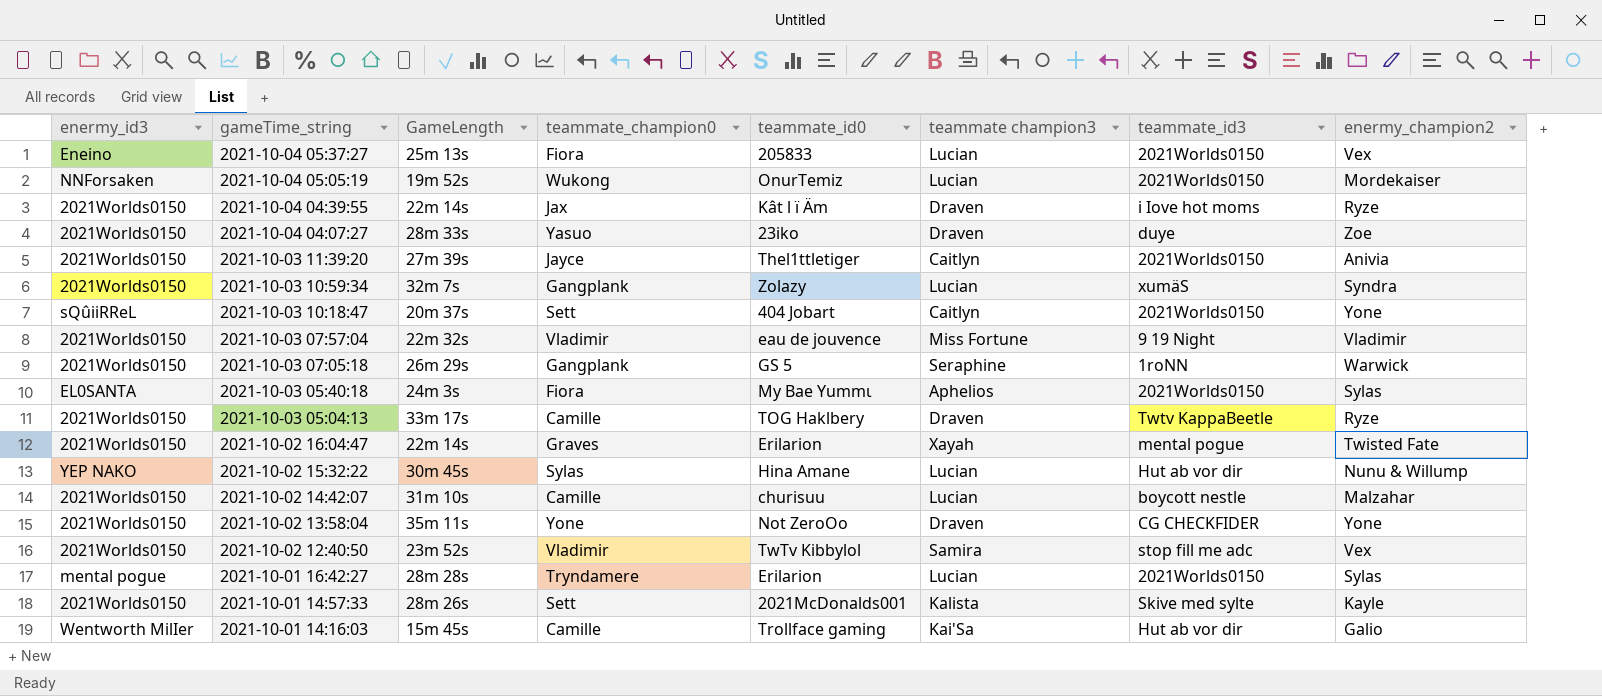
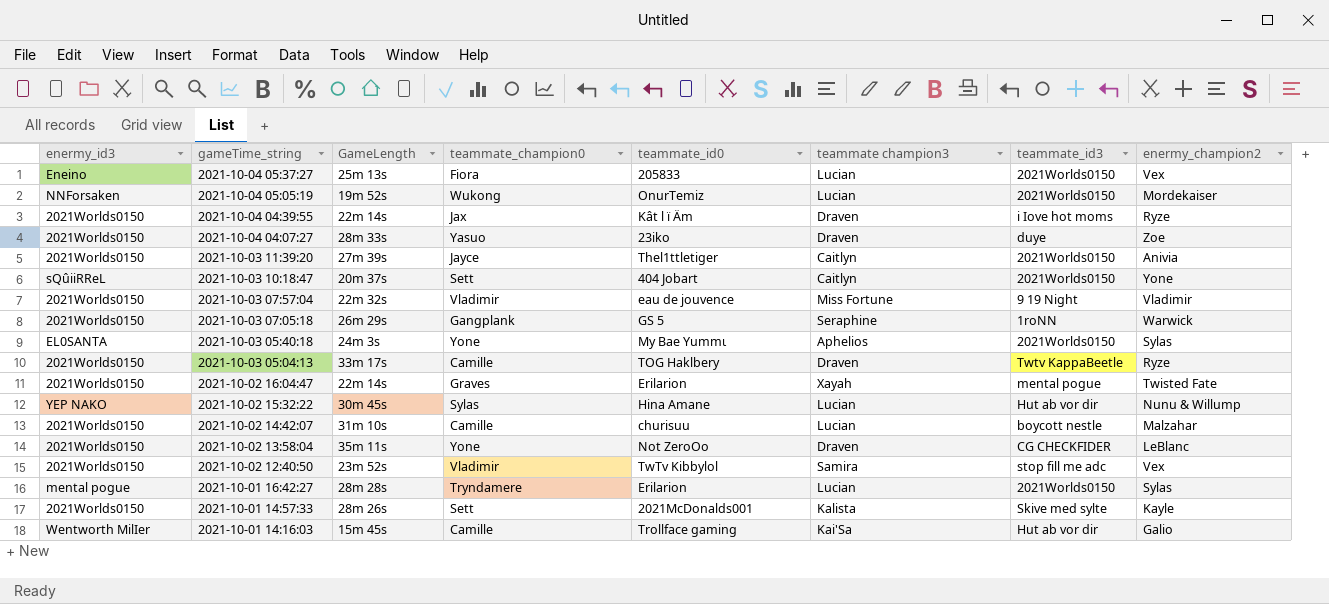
row 2021-10-03 10:59:34: 2021Worlds0150 | 32m 7s | Gangplank | Zolazy | Lucian | xumäS | Syndra -> none
2021-10-03 05:40:18 | teammate_champion0: Fiora -> Yone
2021-10-02 13:58:04 | enermy_champion2: Yone -> LeBlanc

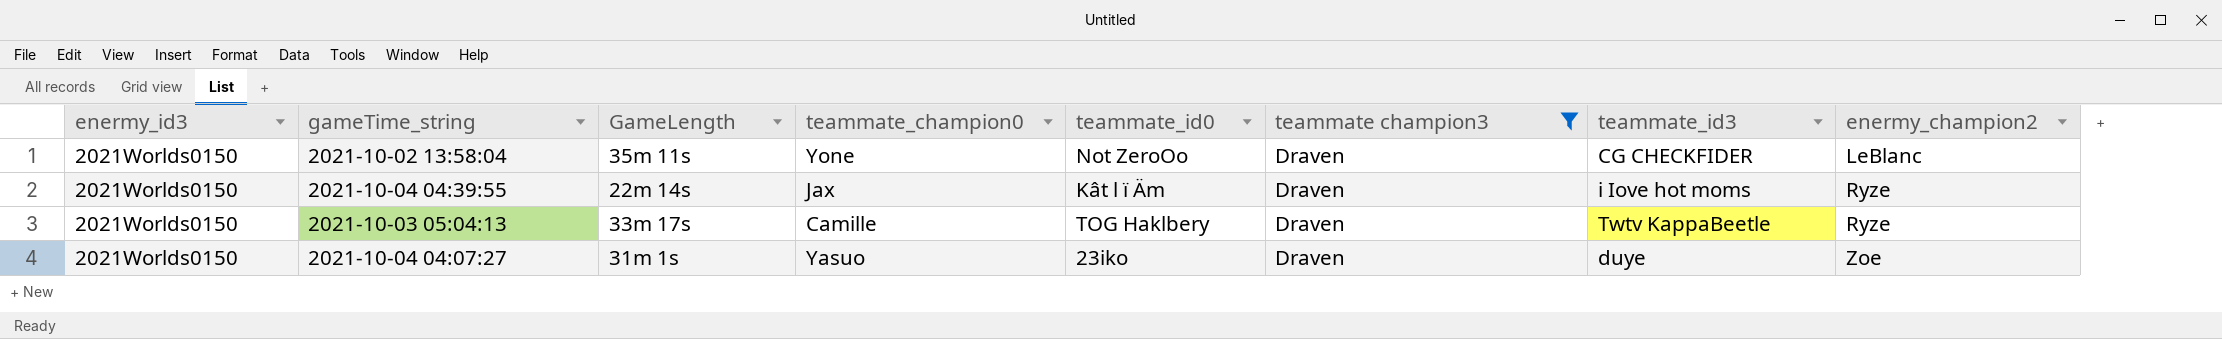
filter: none -> teammate champion3 = Draven
row order: gameTime_string descending -> enermy_champion2 ascending
2021-10-04 04:07:27 | GameLength: 28m 33s -> 31m 1s

